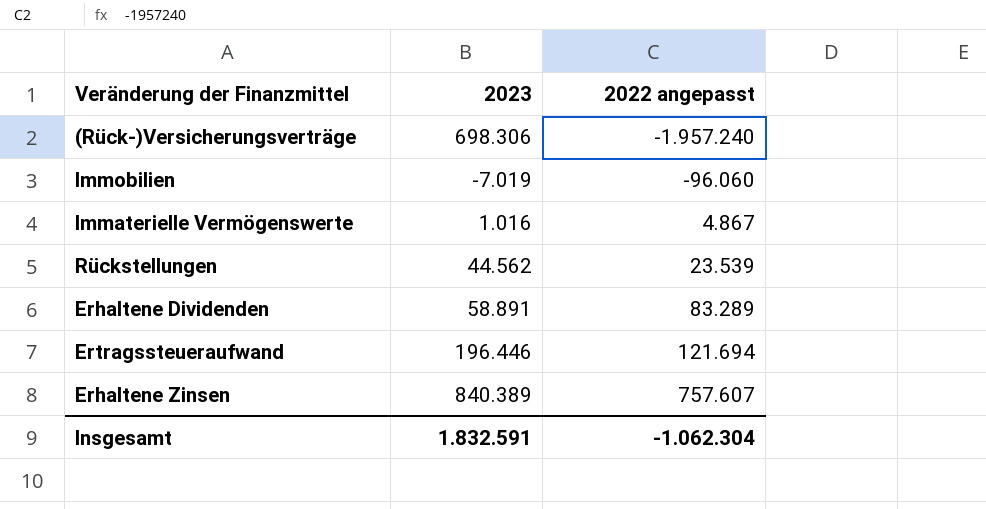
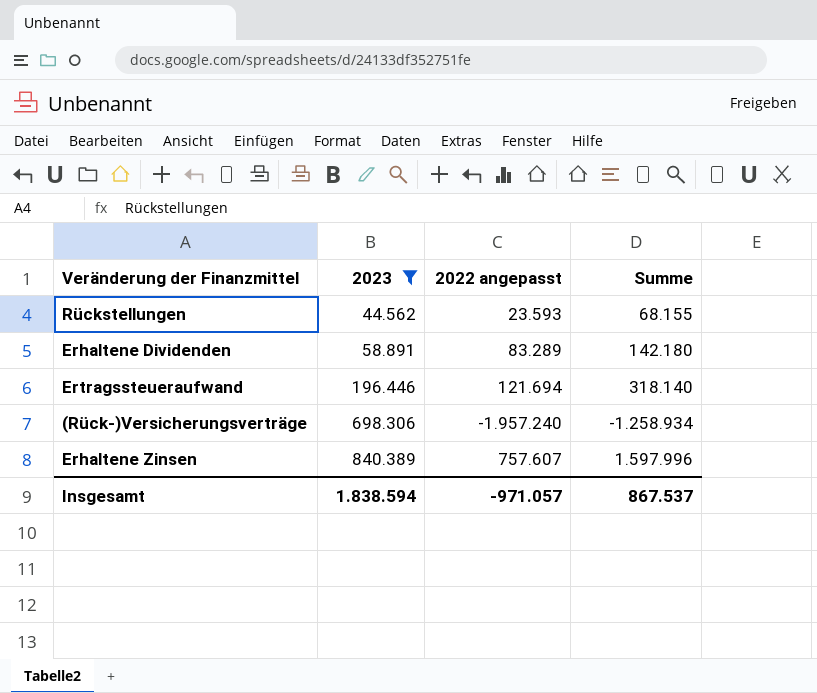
filter: none -> 2023 >= 44.562
row order: 2022 angepasst ascending -> 2023 ascending
column Summe | formula: none -> [2023] + [2022 angepasst]
Rückstellungen | 2022 angepasst: 23.539 -> 23.593
Insgesamt | 2023: 1.832.591 -> 1.838.594
Insgesamt | 2022 angepasst: -1.062.304 -> -971.057

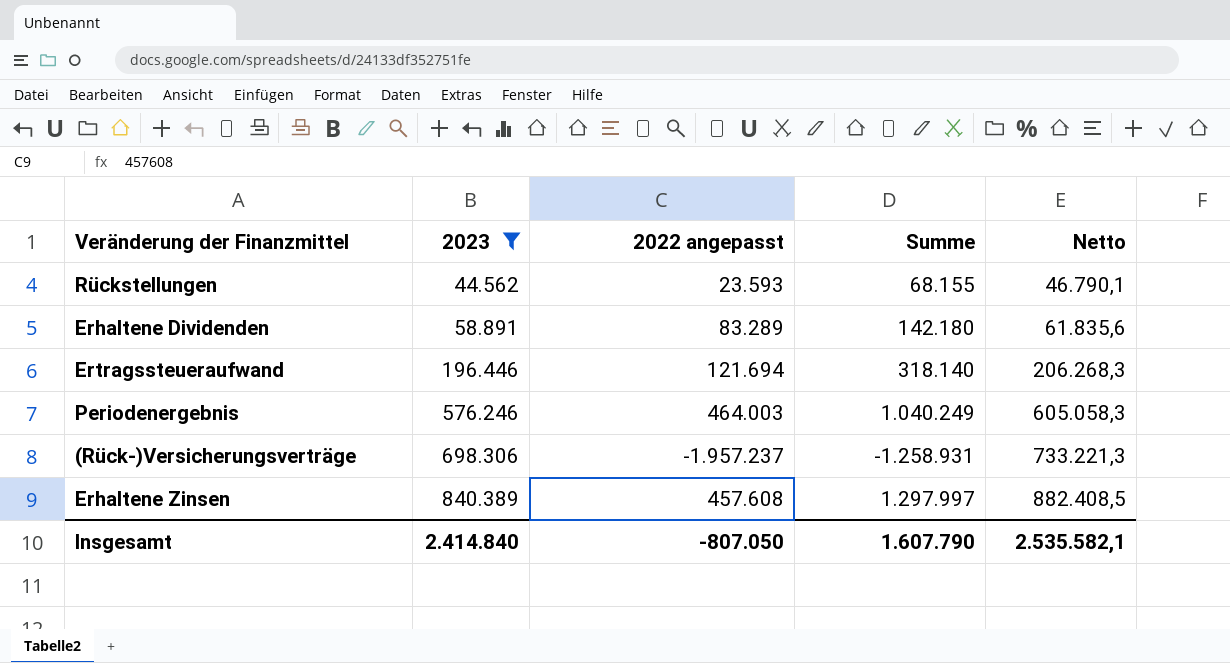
column Netto | formula: none -> [2023] * 1,05
row Periodenergebnis: none -> 576.246 | 464.003 | 1.040.249 | 605.058,3
(Rück-)Versicherungsverträge | 2022 angepasst: -1.957.240 -> -1.957.237
(Rück-)Versicherungsverträge | Summe: -1.258.934 -> -1.258.931
Erhaltene Zinsen | 2022 angepasst: 757.607 -> 457.608
Erhaltene Zinsen | Summe: 1.597.996 -> 1.297.997
Insgesamt | 2023: 1.838.594 -> 2.414.840
Insgesamt | 2022 angepasst: -971.057 -> -807.050
Insgesamt | Summe: 867.537 -> 1.607.790

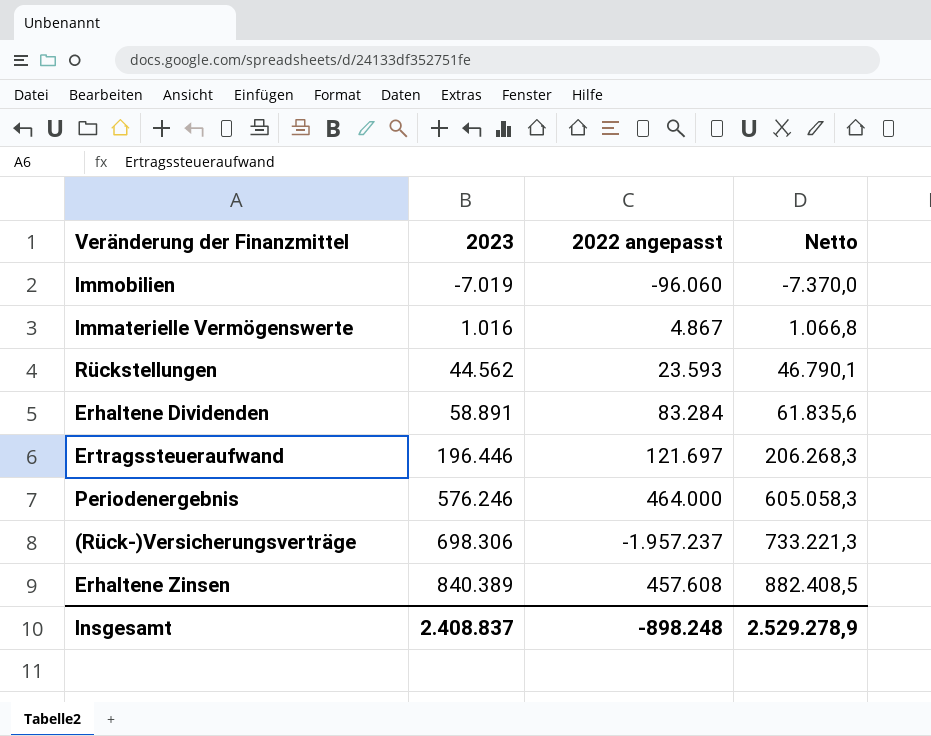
filter: 2023 >= 44.562 -> none
column Summe | formula: [2023] + [2022 angepasst] -> none
Erhaltene Dividenden | 2022 angepasst: 83.289 -> 83.284
Ertragssteueraufwand | 2022 angepasst: 121.694 -> 121.697
Periodenergebnis | 2022 angepasst: 464.003 -> 464.000
Insgesamt | 2023: 2.414.840 -> 2.408.837
Insgesamt | 2022 angepasst: -807.050 -> -898.248
Insgesamt | Netto: 2.535.582,1 -> 2.529.278,9

